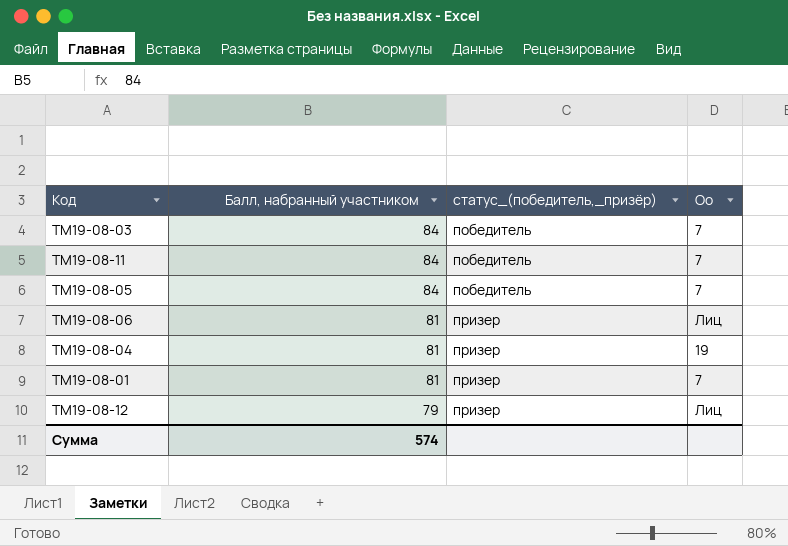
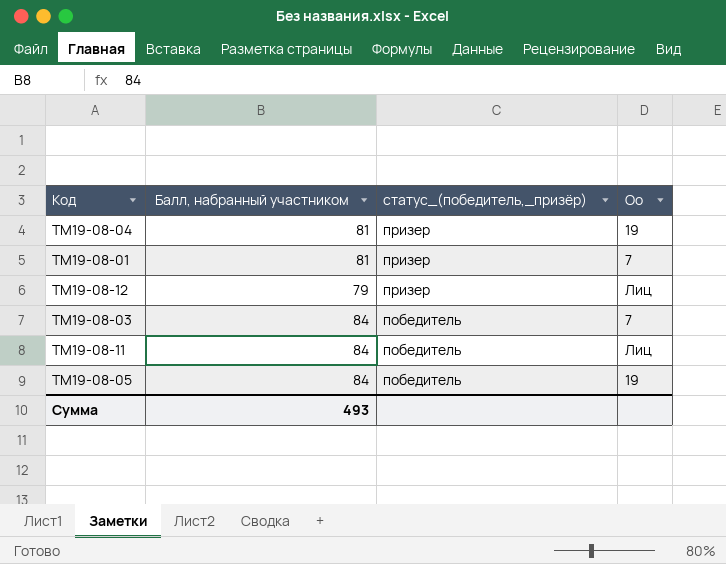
row order: Балл, набранный участником descending -> статус_(победитель,_призёр) descending
row ТМ19-08-06: 81 | призер | Лиц -> none
ТМ19-08-11 | Оо: 7 -> Лиц
ТМ19-08-05 | Оо: 7 -> 19
Сумма | Балл, набранный участником: 574 -> 493

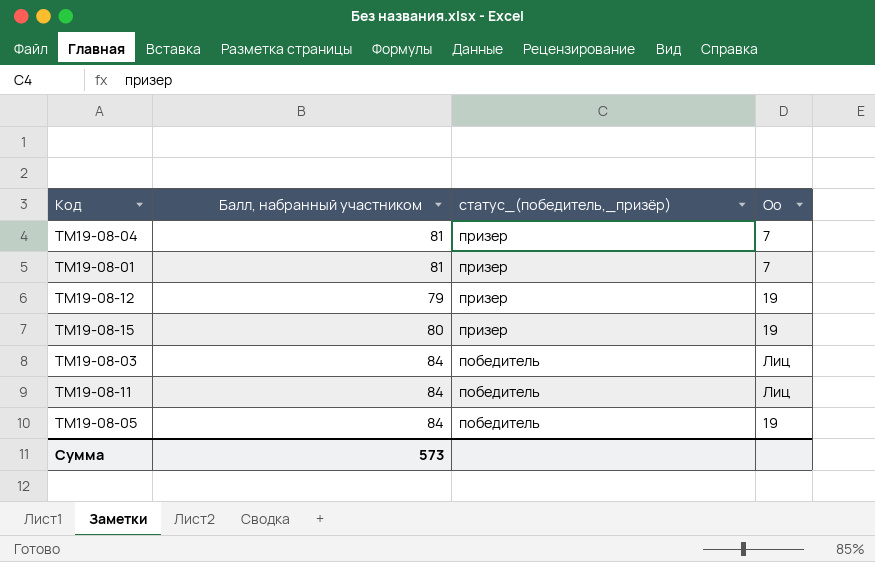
ТМ19-08-04 | Оо: 19 -> 7
ТМ19-08-12 | Оо: Лиц -> 19
row ТМ19-08-15: none -> 80 | призер | 19
ТМ19-08-03 | Оо: 7 -> Лиц
Сумма | Балл, набранный участником: 493 -> 573

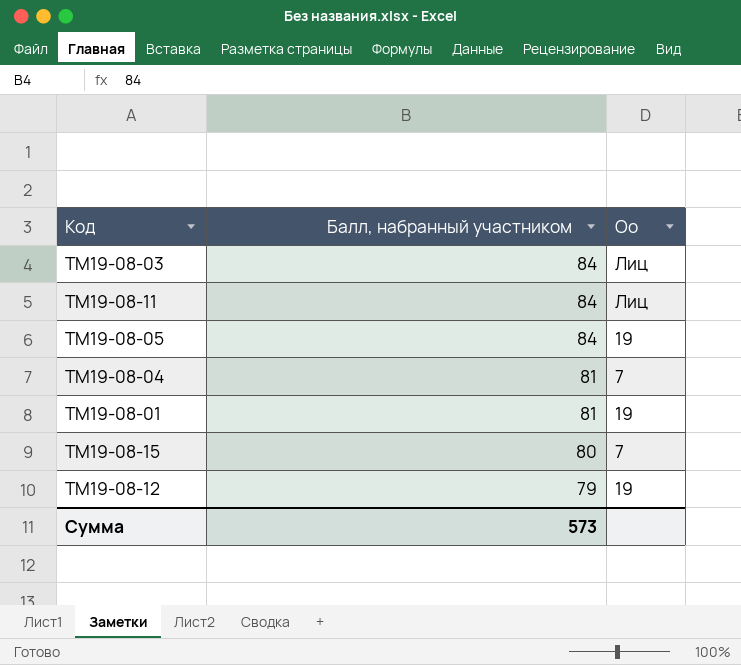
row order: статус_(победитель,_призёр) descending -> Балл, набранный участником descending
column статус_(победитель,_призёр) | position: 3 -> none
ТМ19-08-01 | Оо: 7 -> 19
ТМ19-08-15 | Оо: 19 -> 7

